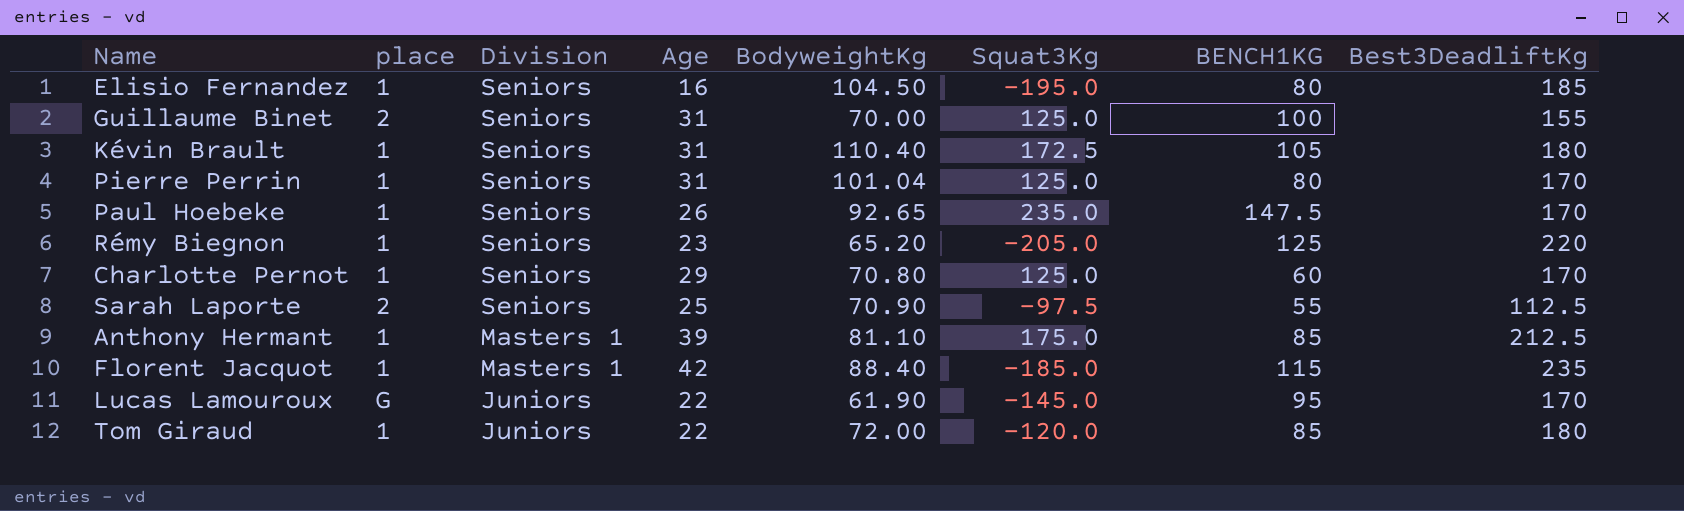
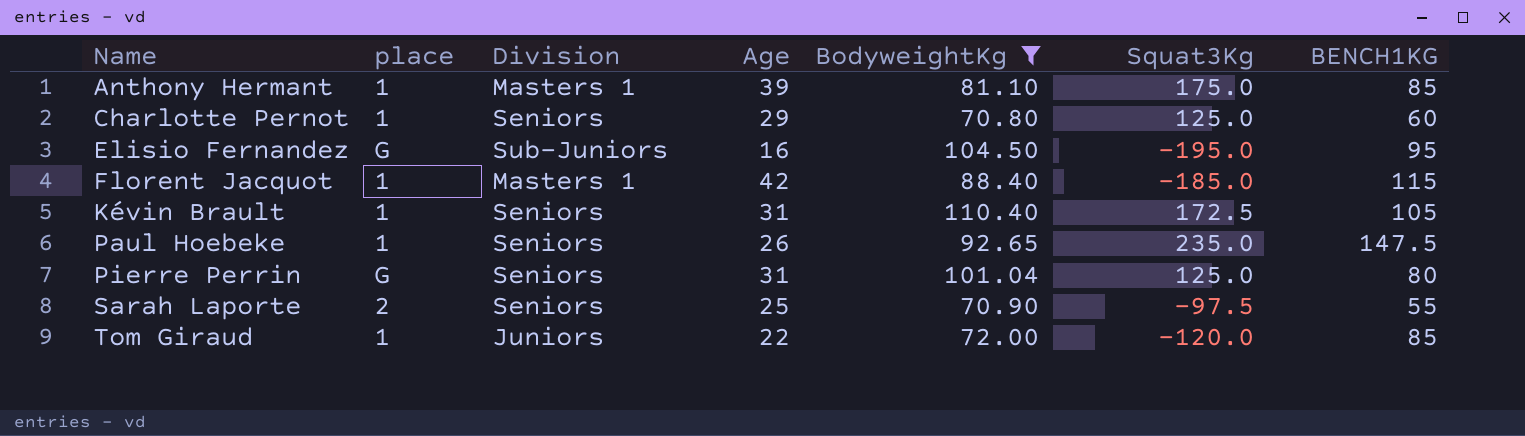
filter: none -> BodyweightKg >= 70.80
row order: Division descending -> Name ascending
column Best3DeadliftKg | position: 8 -> none
Elisio Fernandez | place: 1 -> G
Elisio Fernandez | Division: Seniors -> Sub-Juniors
Elisio Fernandez | BENCH1KG: 80 -> 95
Pierre Perrin | place: 1 -> G

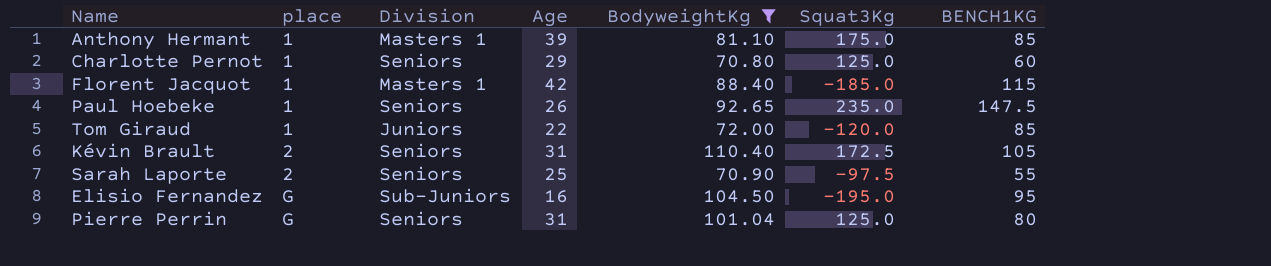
row order: Name ascending -> place ascending
Kévin Brault | place: 1 -> 2

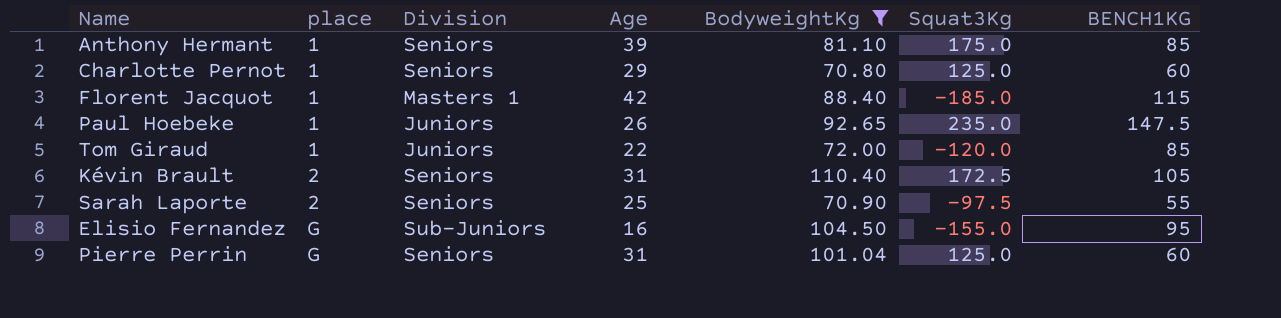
Anthony Hermant | Division: Masters 1 -> Seniors
Paul Hoebeke | Division: Seniors -> Juniors
Elisio Fernandez | Squat3Kg: -195.0 -> -155.0
Pierre Perrin | BENCH1KG: 80 -> 60

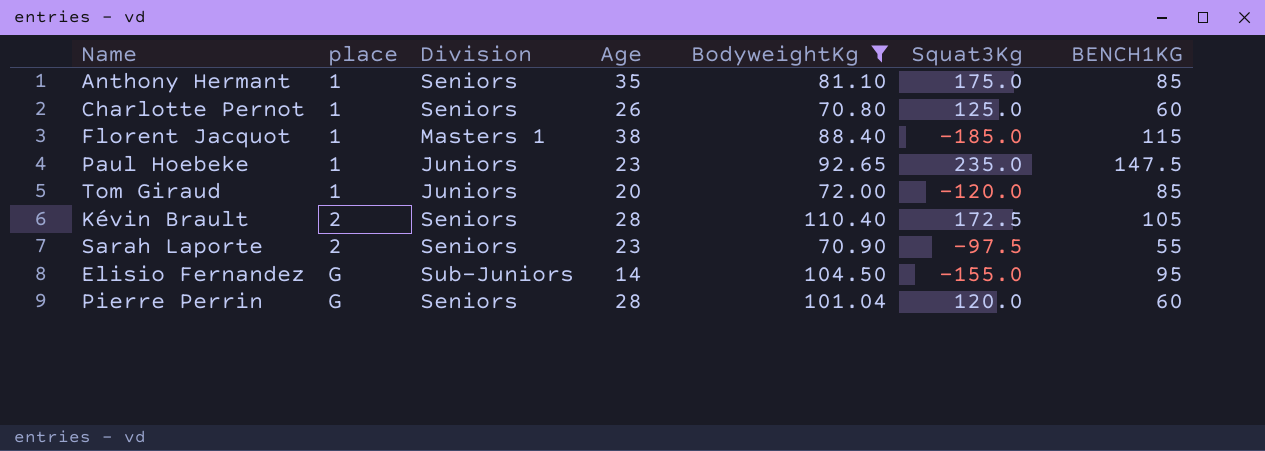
Anthony Hermant | Age: 39 -> 35
Charlotte Pernot | Age: 29 -> 26
Florent Jacquot | Age: 42 -> 38
Paul Hoebeke | Age: 26 -> 23
Tom Giraud | Age: 22 -> 20
Kévin Brault | Age: 31 -> 28
Sarah Laporte | Age: 25 -> 23
Elisio Fernandez | Age: 16 -> 14
Pierre Perrin | Age: 31 -> 28
Pierre Perrin | Squat3Kg: 125.0 -> 120.0

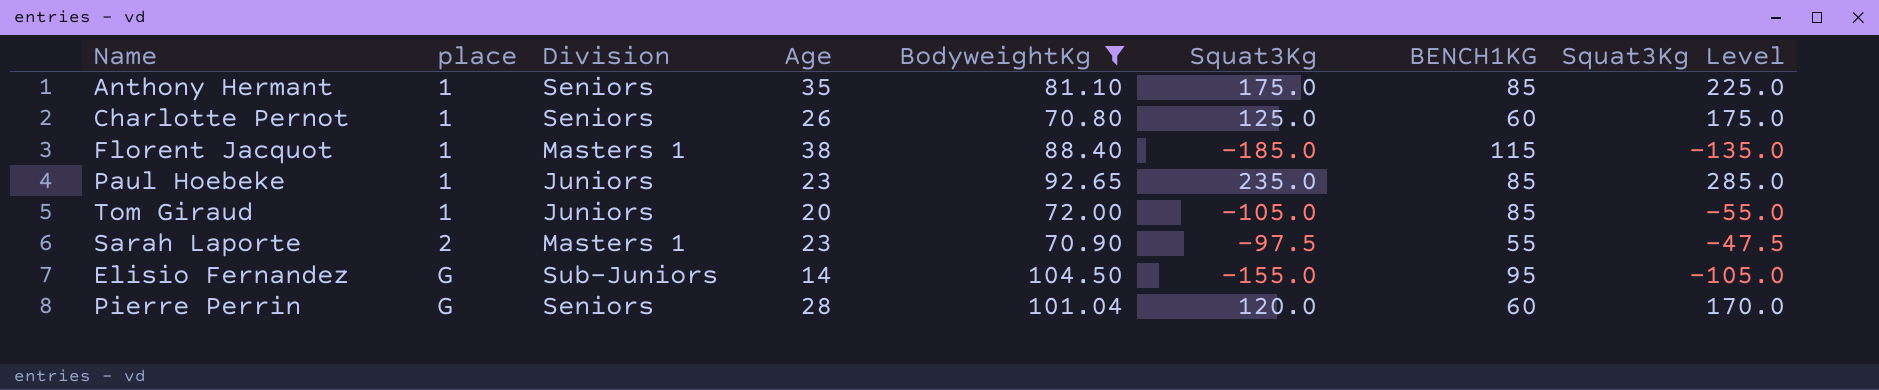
column Squat3Kg Level | formula: none -> [Squat3Kg] + 50
row Kévin Brault: 2 | Seniors | 28 | 110.40 | 172.5 | 105 -> none
Paul Hoebeke | BENCH1KG: 147.5 -> 85
Tom Giraud | Squat3Kg: -120.0 -> -105.0
Sarah Laporte | Division: Seniors -> Masters 1

